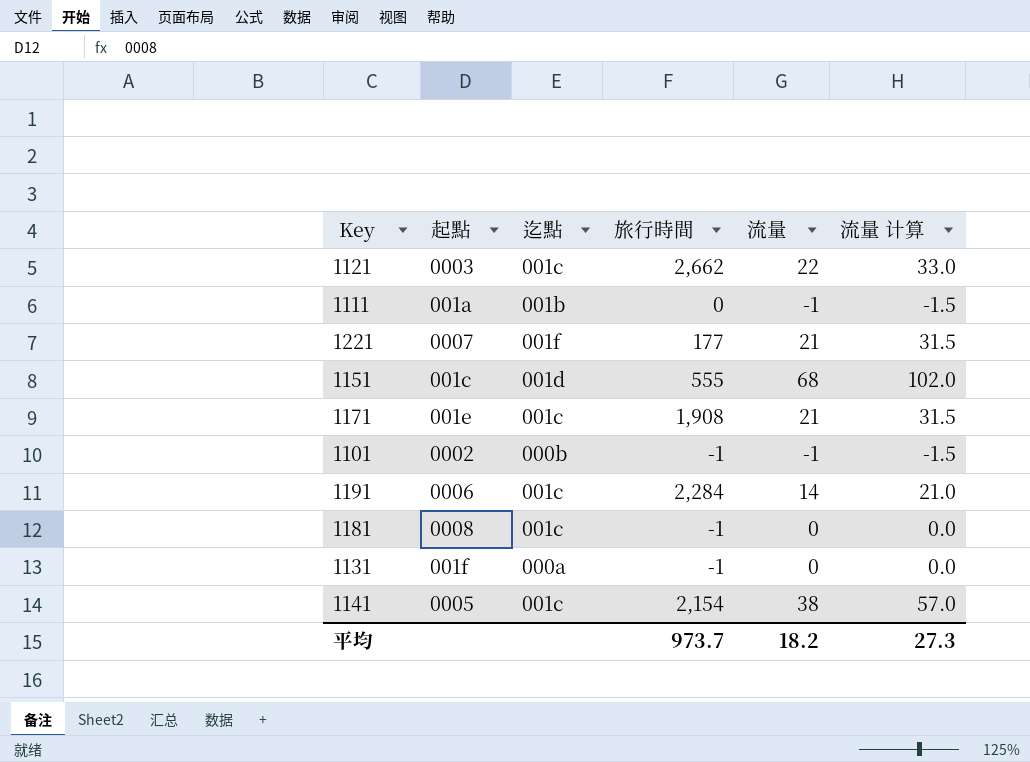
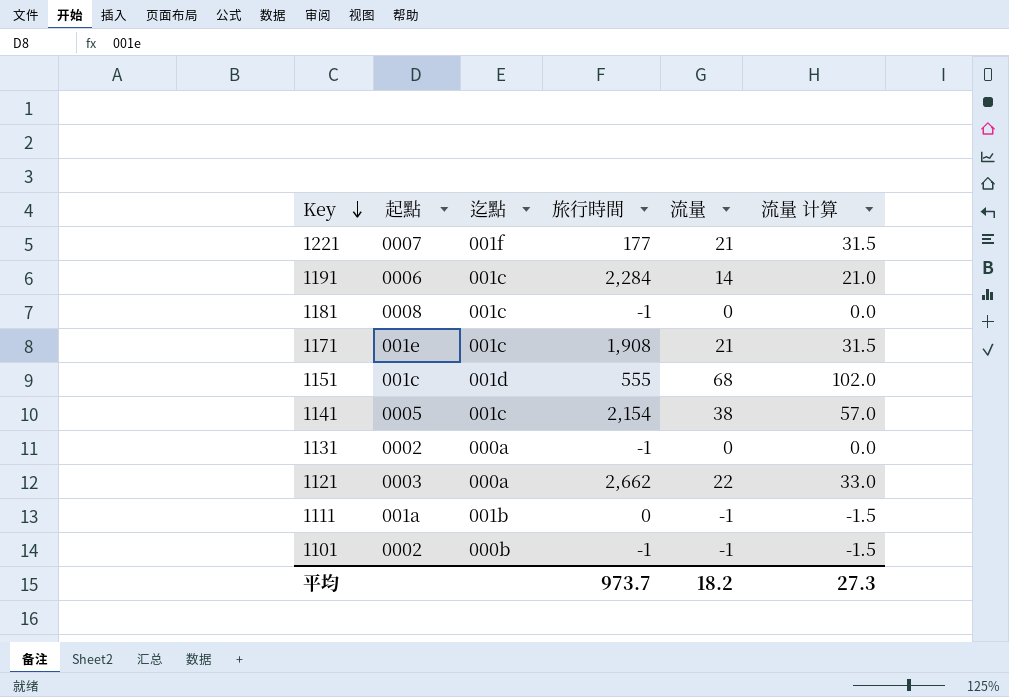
row order: none -> Key descending
1131 | 起點: 001f -> 0002
1121 | 迄點: 001c -> 000a

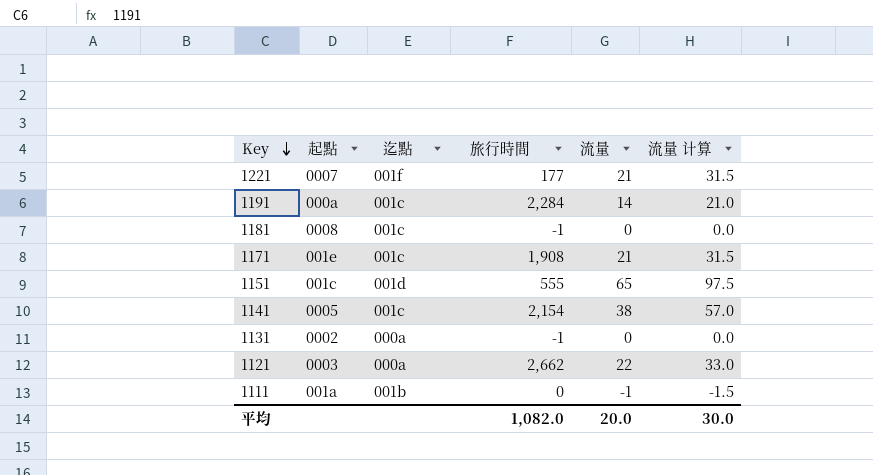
row 1101: 0002 | 000b | -1 | -1 | -1.5 -> none
1191 | 起點: 0006 -> 000a
1151 | 流量: 68 -> 65
1151 | 流量 计算: 102.0 -> 97.5
平均 | 旅行時間: 973.7 -> 1,082.0
平均 | 流量: 18.2 -> 20.0
平均 | 流量 计算: 27.3 -> 30.0

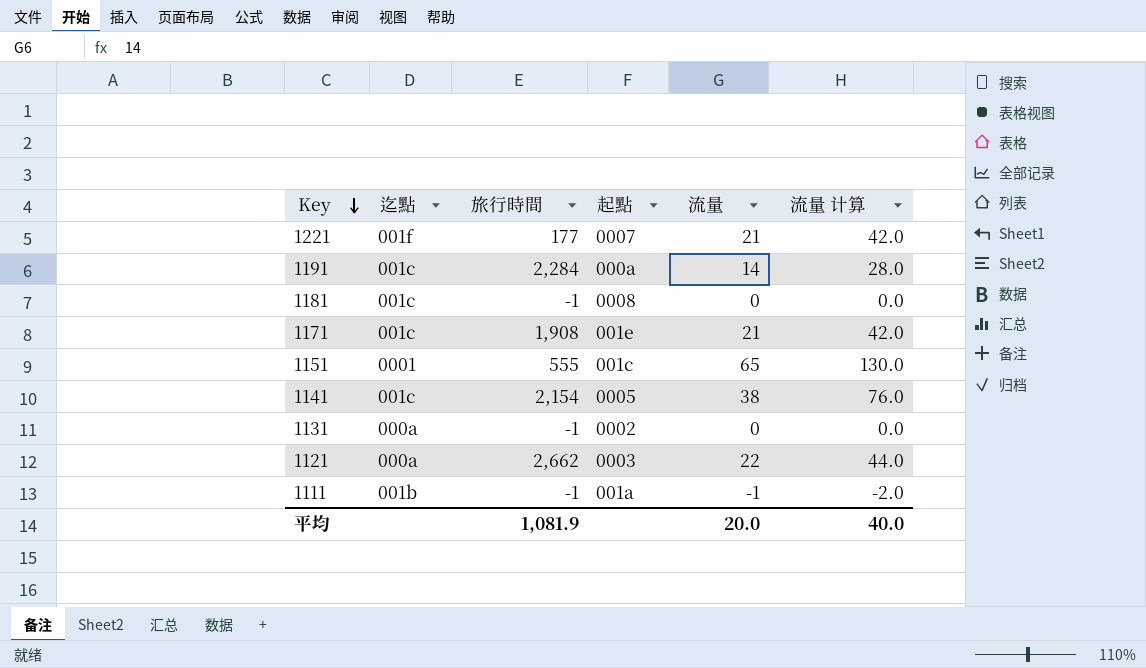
column 起點 | position: 2 -> 4
column 流量 计算 | formula: [流量] * 1.5 -> [流量] * 2
1151 | 迄點: 001d -> 0001
1111 | 旅行時間: 0 -> -1
平均 | 旅行時間: 1,082.0 -> 1,081.9
平均 | 流量 计算: 30.0 -> 40.0

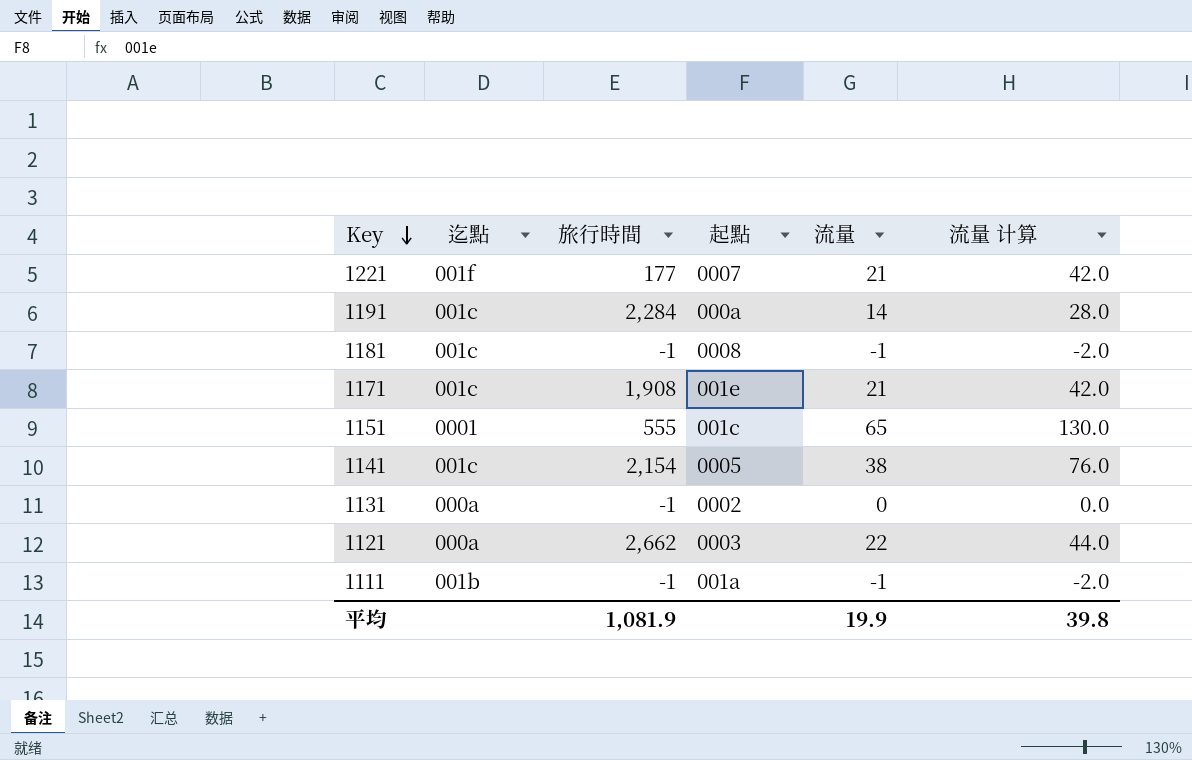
1181 | 流量: 0 -> -1
1181 | 流量 计算: 0.0 -> -2.0
平均 | 流量: 20.0 -> 19.9
平均 | 流量 计算: 40.0 -> 39.8

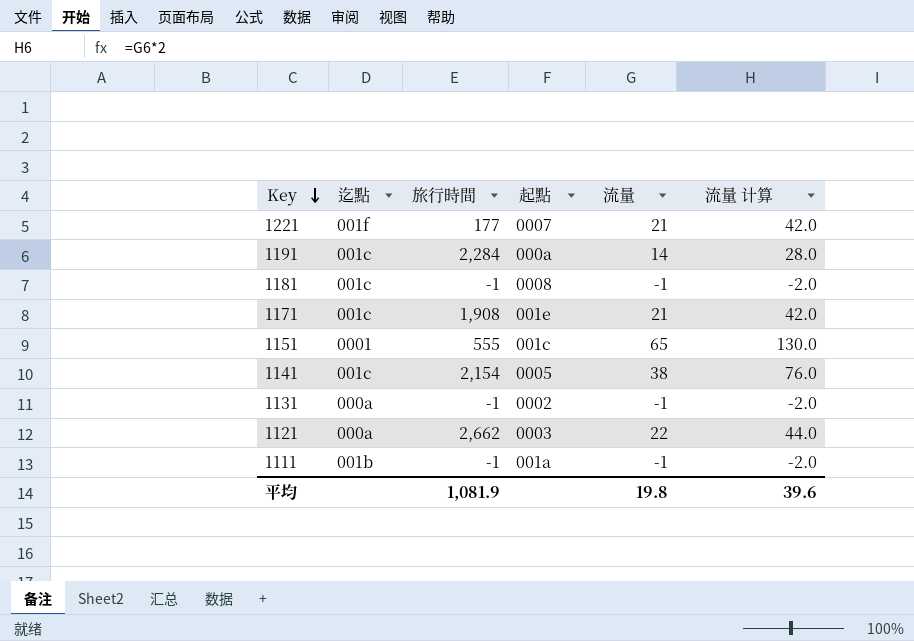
1131 | 流量: 0 -> -1
1131 | 流量 计算: 0.0 -> -2.0
平均 | 流量: 19.9 -> 19.8
平均 | 流量 计算: 39.8 -> 39.6

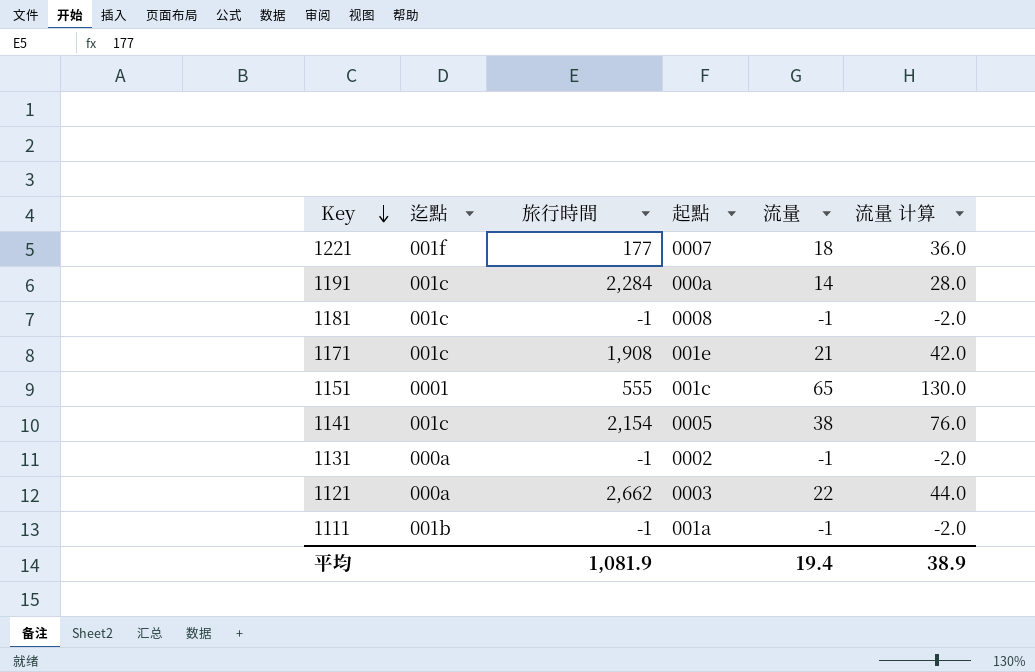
1221 | 流量: 21 -> 18
1221 | 流量 计算: 42.0 -> 36.0
平均 | 流量: 19.8 -> 19.4
平均 | 流量 计算: 39.6 -> 38.9

